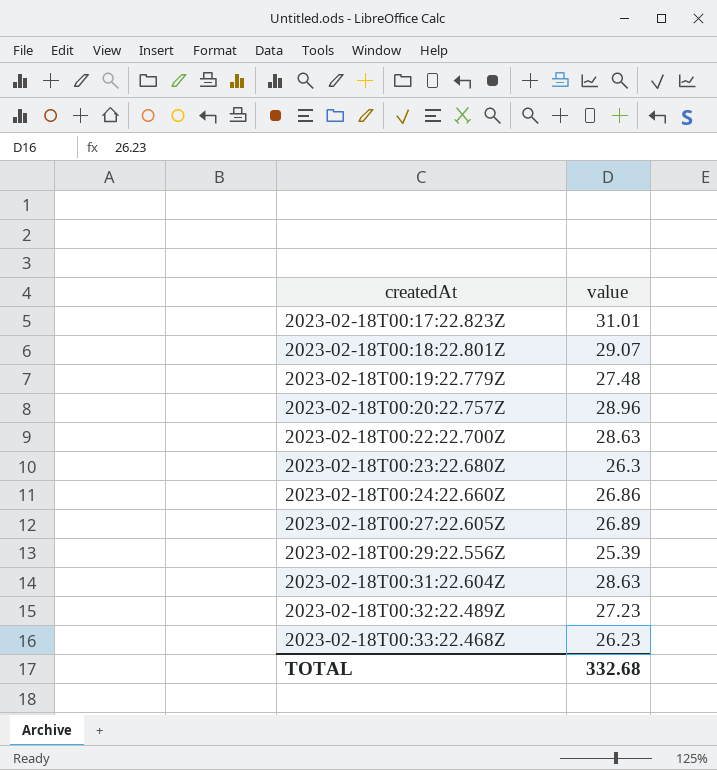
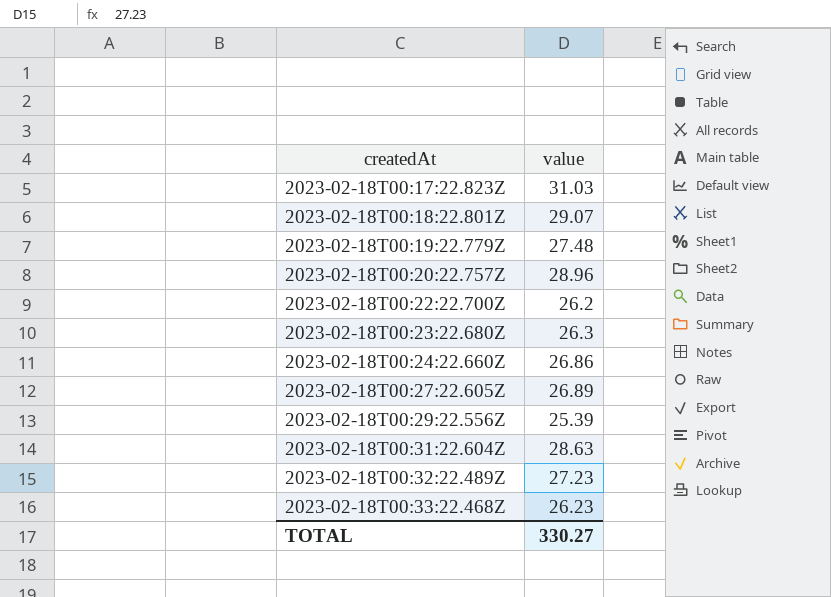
2023-02-18T00:17:22.823Z | value: 31.01 -> 31.03
2023-02-18T00:22:22.700Z | value: 28.63 -> 26.2
TOTAL | value: 332.68 -> 330.27

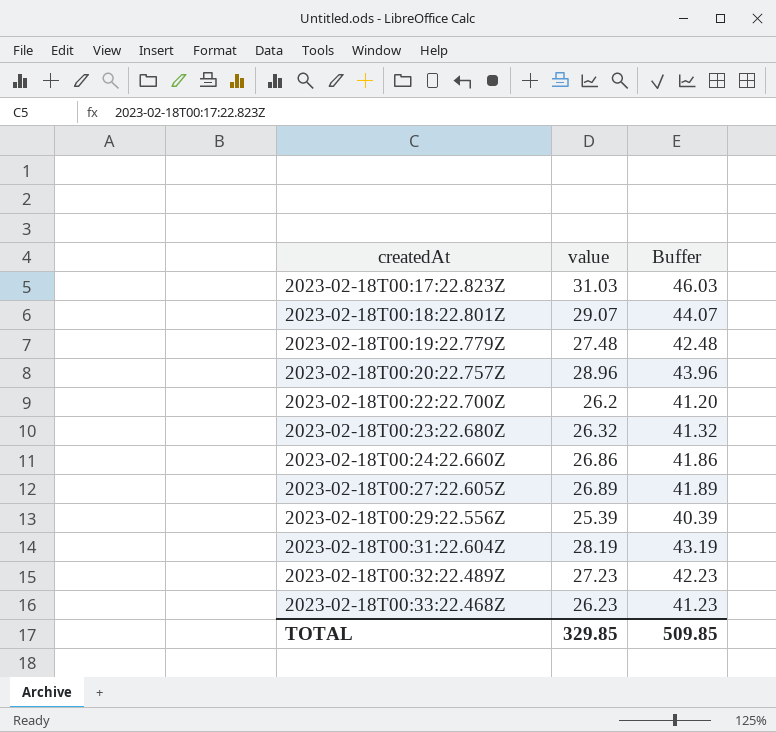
column Buffer | formula: none -> [value] + 15
2023-02-18T00:23:22.680Z | value: 26.3 -> 26.32
2023-02-18T00:31:22.604Z | value: 28.63 -> 28.19
TOTAL | value: 330.27 -> 329.85

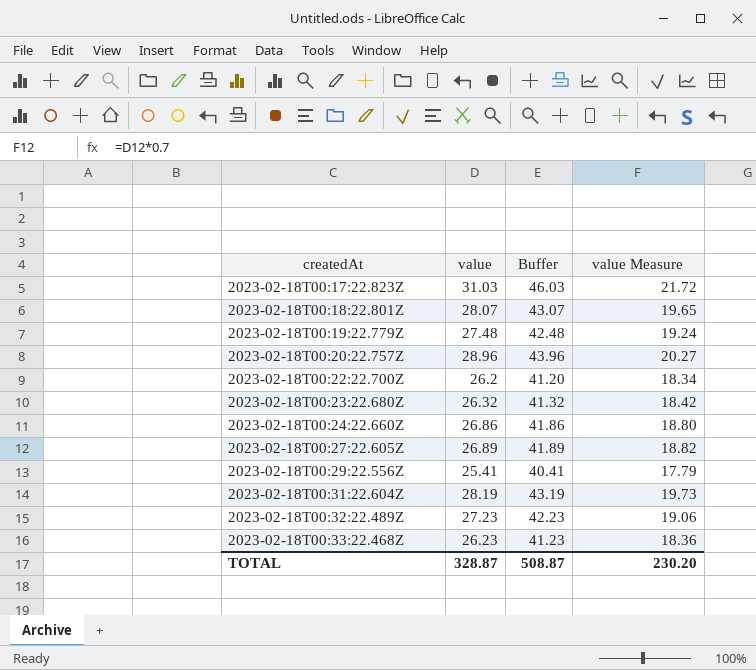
column value Measure | formula: none -> [value] * 0.7
2023-02-18T00:18:22.801Z | value: 29.07 -> 28.07
2023-02-18T00:18:22.801Z | Buffer: 44.07 -> 43.07
2023-02-18T00:29:22.556Z | value: 25.39 -> 25.41
2023-02-18T00:29:22.556Z | Buffer: 40.39 -> 40.41
TOTAL | value: 329.85 -> 328.87
TOTAL | Buffer: 509.85 -> 508.87

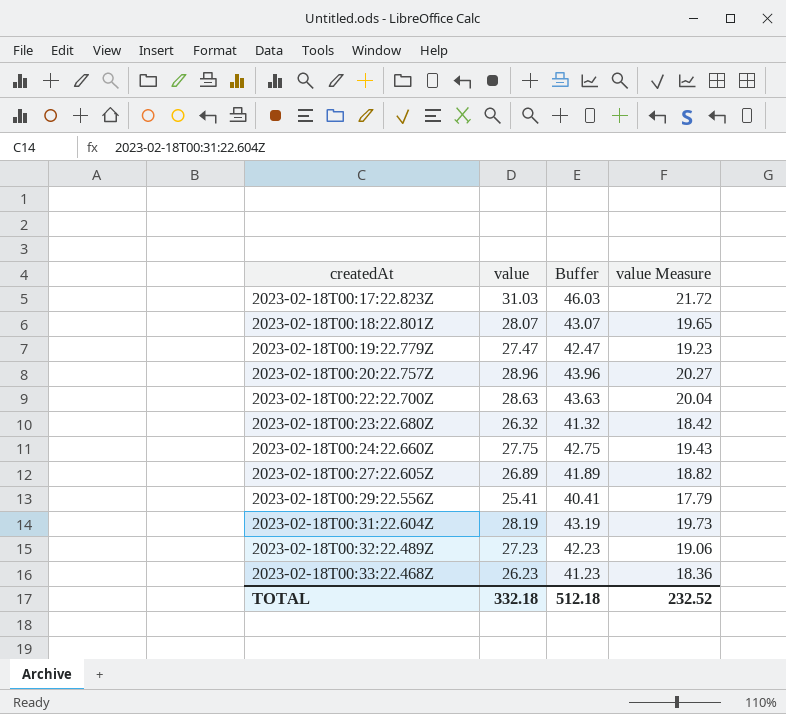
2023-02-18T00:19:22.779Z | value: 27.48 -> 27.47
2023-02-18T00:19:22.779Z | Buffer: 42.48 -> 42.47
2023-02-18T00:19:22.779Z | value Measure: 19.24 -> 19.23
2023-02-18T00:22:22.700Z | value: 26.2 -> 28.63
2023-02-18T00:22:22.700Z | Buffer: 41.20 -> 43.63
2023-02-18T00:22:22.700Z | value Measure: 18.34 -> 20.04
2023-02-18T00:24:22.660Z | value: 26.86 -> 27.75
2023-02-18T00:24:22.660Z | Buffer: 41.86 -> 42.75
2023-02-18T00:24:22.660Z | value Measure: 18.80 -> 19.43
TOTAL | value: 328.87 -> 332.18
TOTAL | Buffer: 508.87 -> 512.18
TOTAL | value Measure: 230.20 -> 232.52

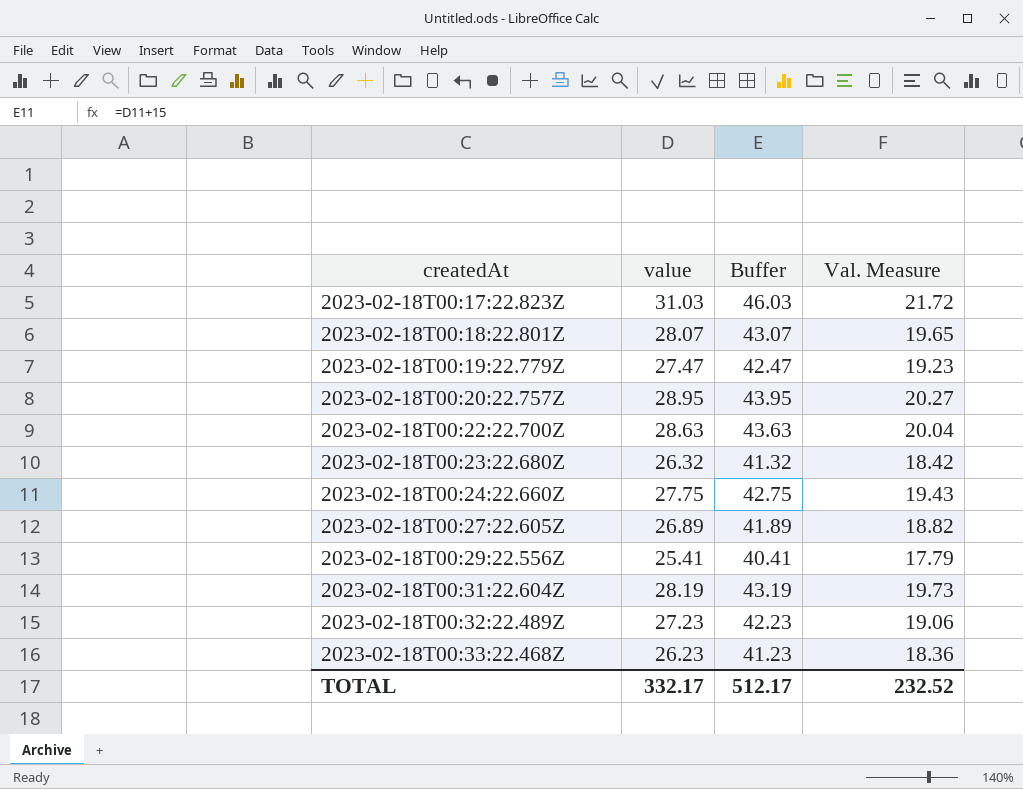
column name: value Measure -> Val. Measure
2023-02-18T00:20:22.757Z | value: 28.96 -> 28.95
2023-02-18T00:20:22.757Z | Buffer: 43.96 -> 43.95
TOTAL | value: 332.18 -> 332.17
TOTAL | Buffer: 512.18 -> 512.17

